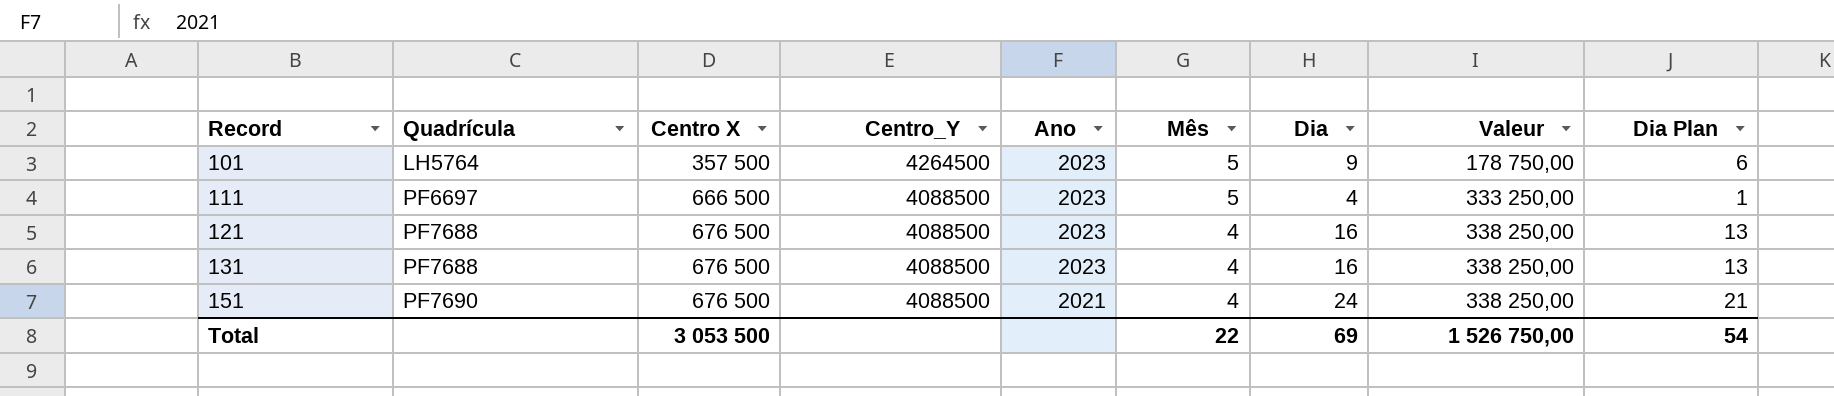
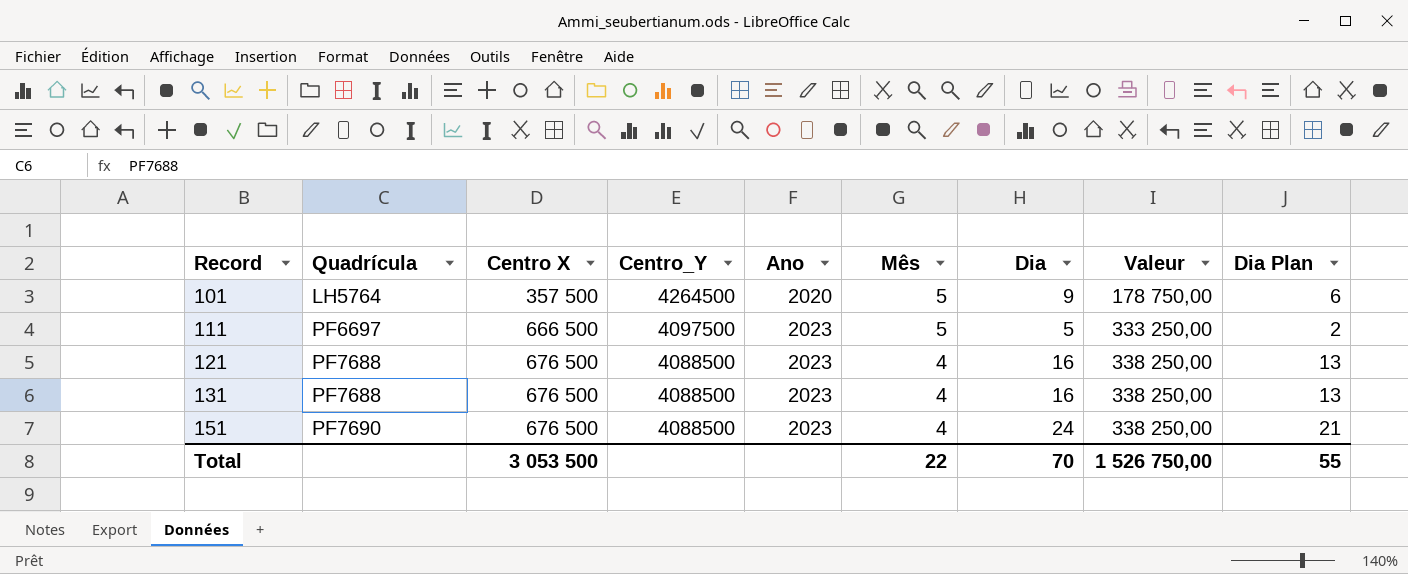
101 | Ano: 2023 -> 2020
111 | Centro_Y: 4088500 -> 4097500
111 | Dia: 4 -> 5
111 | Dia Plan: 1 -> 2
151 | Ano: 2021 -> 2023
Total | Dia: 69 -> 70
Total | Dia Plan: 54 -> 55

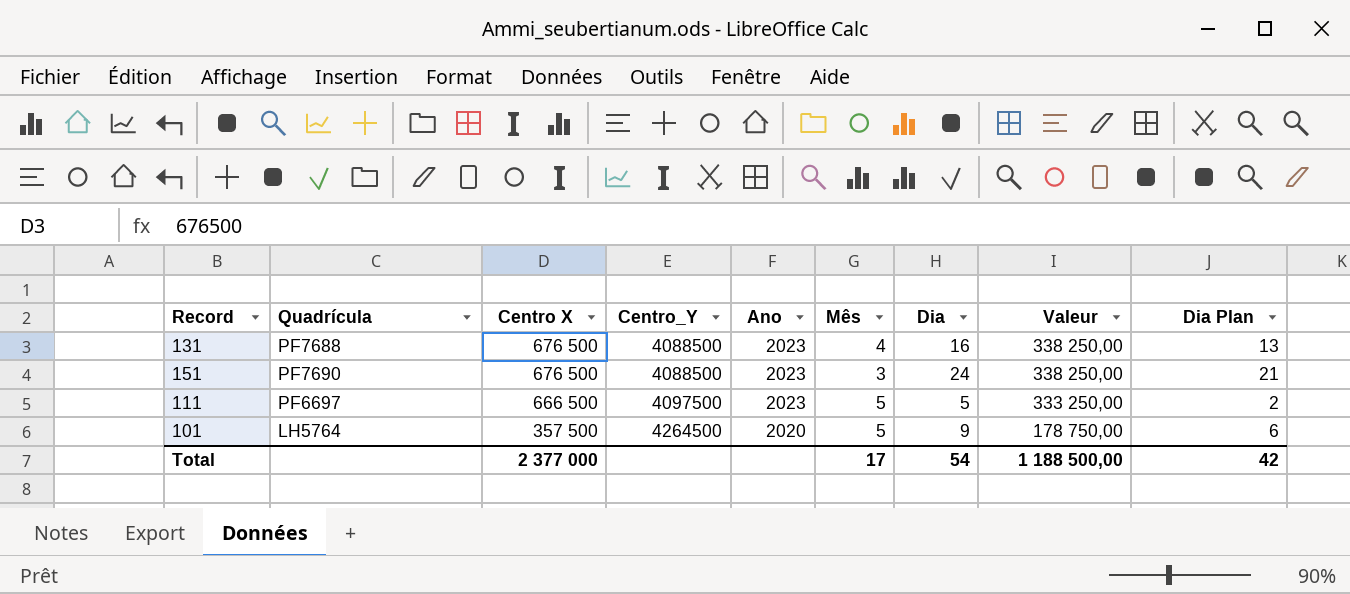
row order: Record ascending -> Centro X descending
row 121: PF7688 | 676 500 | 4088500 | 2023 | 4 | 16 | 338 250,00 | 13 -> none
151 | Mês: 4 -> 3
Total | Centro X: 3 053 500 -> 2 377 000
Total | Mês: 22 -> 17
Total | Dia: 70 -> 54
Total | Valeur: 1 526 750,00 -> 1 188 500,00
Total | Dia Plan: 55 -> 42

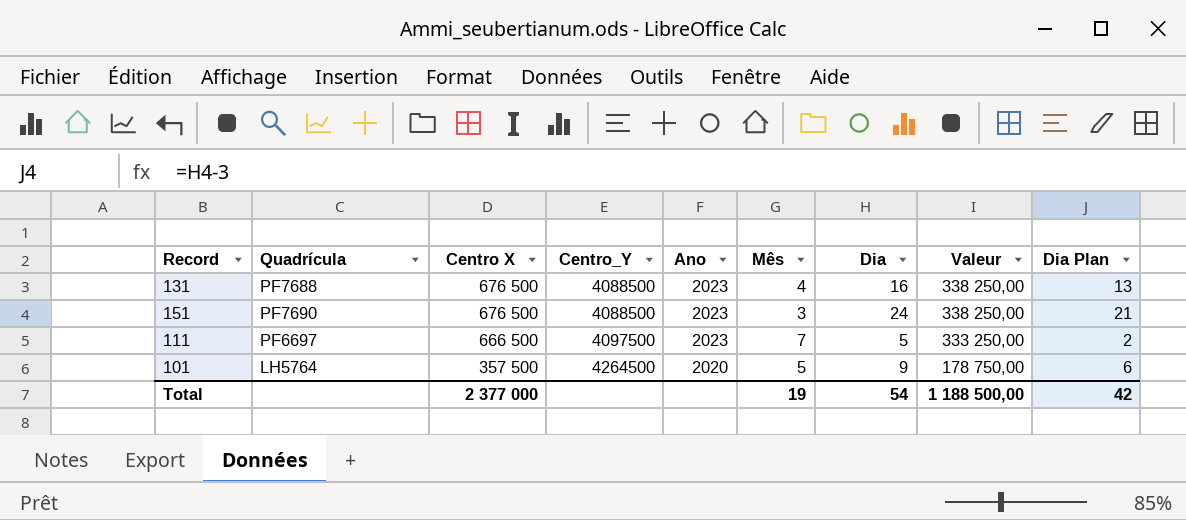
111 | Mês: 5 -> 7
Total | Mês: 17 -> 19

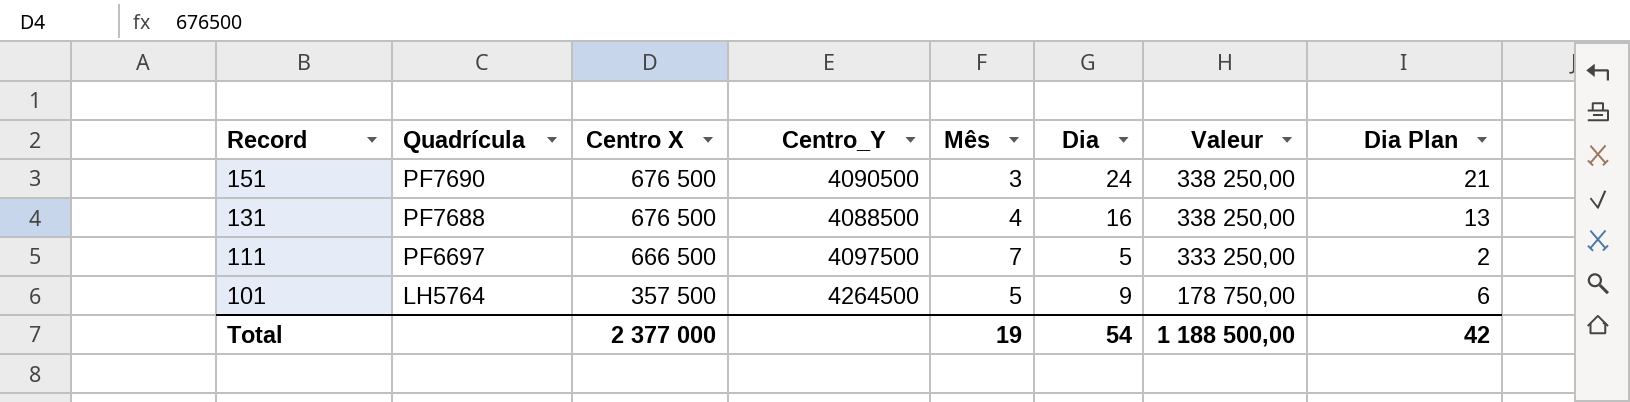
row order: Centro X descending -> Record descending
column Ano | position: 5 -> none
151 | Centro_Y: 4088500 -> 4090500

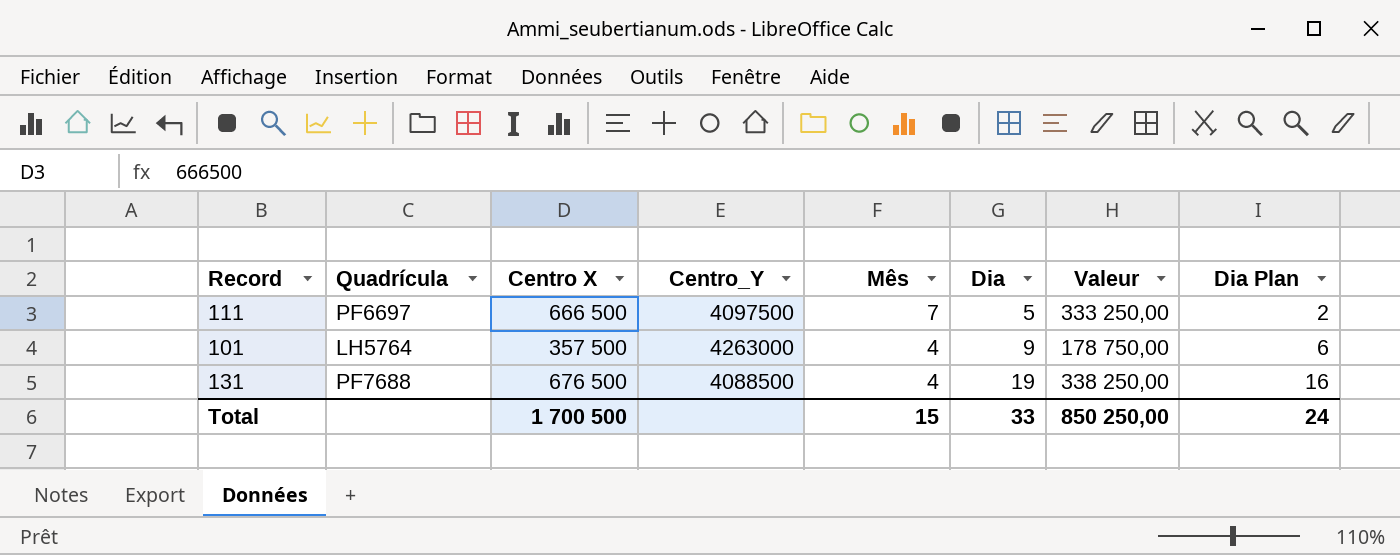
row order: Record descending -> Mês descending
row 151: PF7690 | 676 500 | 4090500 | 3 | 24 | 338 250,00 | 21 -> none
101 | Centro_Y: 4264500 -> 4263000
101 | Mês: 5 -> 4
131 | Dia: 16 -> 19
131 | Dia Plan: 13 -> 16
Total | Centro X: 2 377 000 -> 1 700 500
Total | Mês: 19 -> 15
Total | Dia: 54 -> 33
Total | Valeur: 1 188 500,00 -> 850 250,00
Total | Dia Plan: 42 -> 24

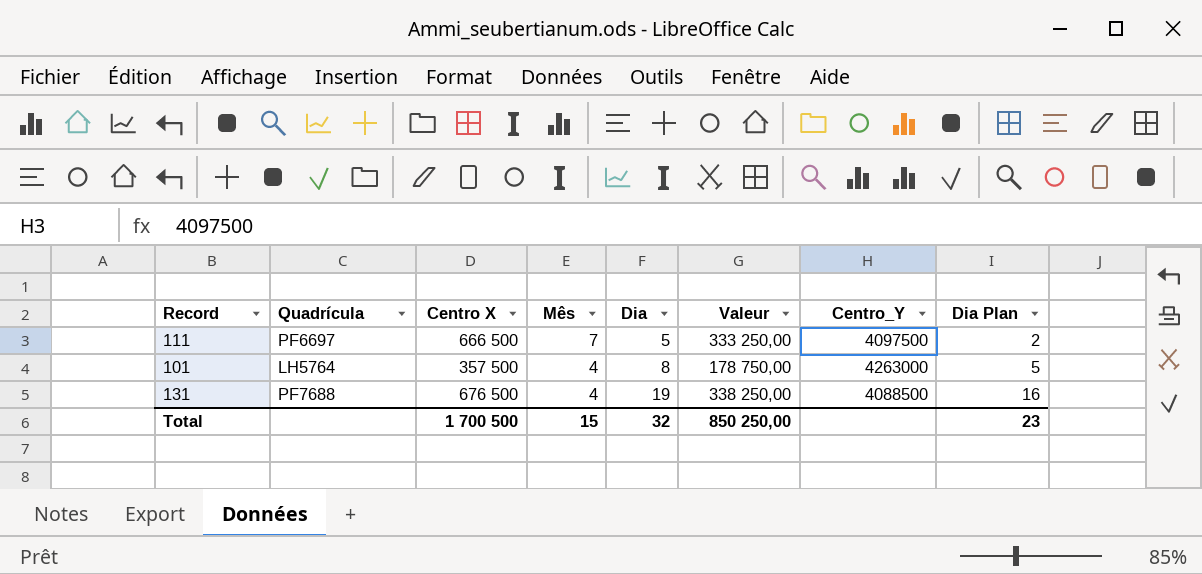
column Centro_Y | position: 4 -> 7
101 | Dia: 9 -> 8
101 | Dia Plan: 6 -> 5
Total | Dia: 33 -> 32
Total | Dia Plan: 24 -> 23

